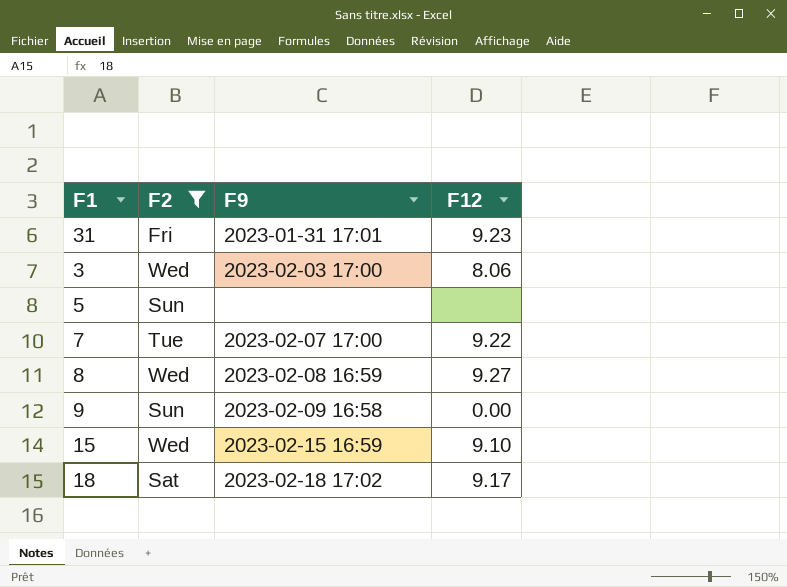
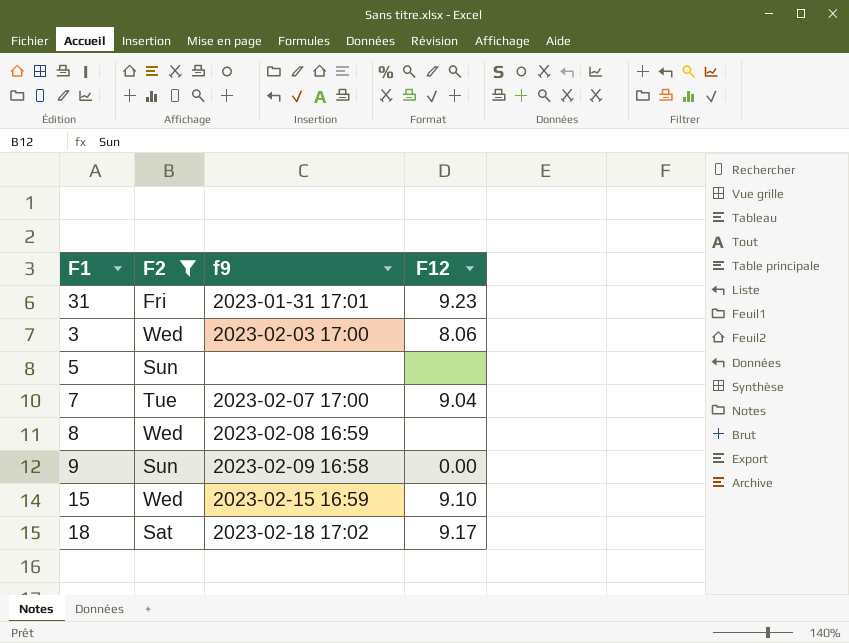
column name: F9 -> f9
7 | F12: 9.22 -> 9.04
8 | F12: 9.27 -> none

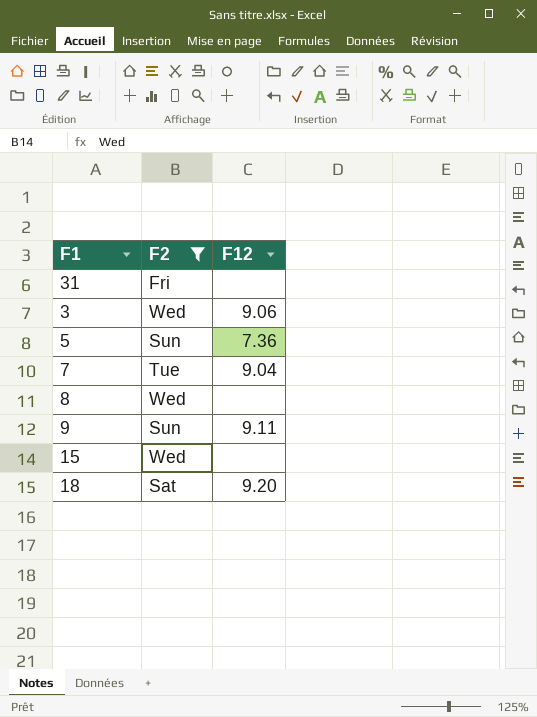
column f9 | position: 3 -> none
31 | F12: 9.23 -> none
3 | F12: 8.06 -> 9.06
5 | F12: none -> 7.36
9 | F12: 0.00 -> 9.11
15 | F12: 9.10 -> none
18 | F12: 9.17 -> 9.20

